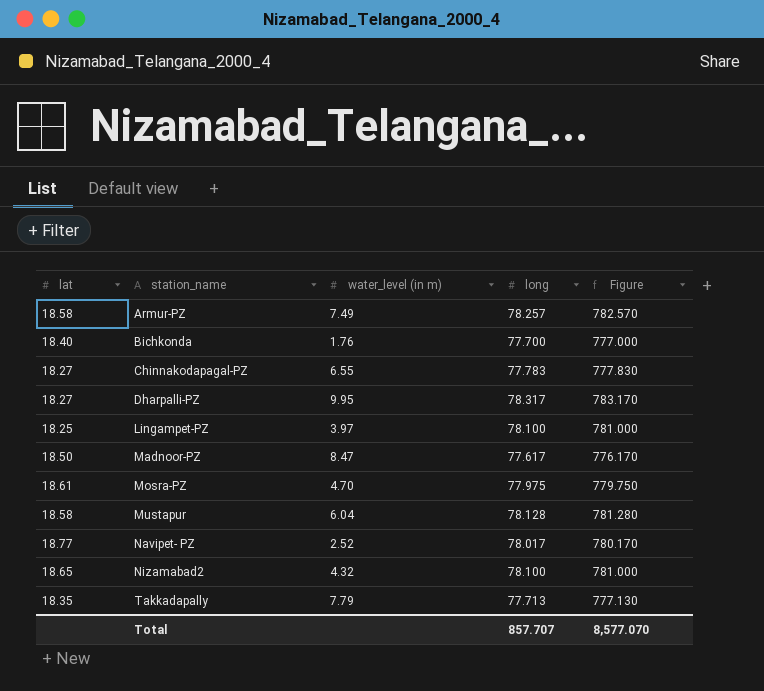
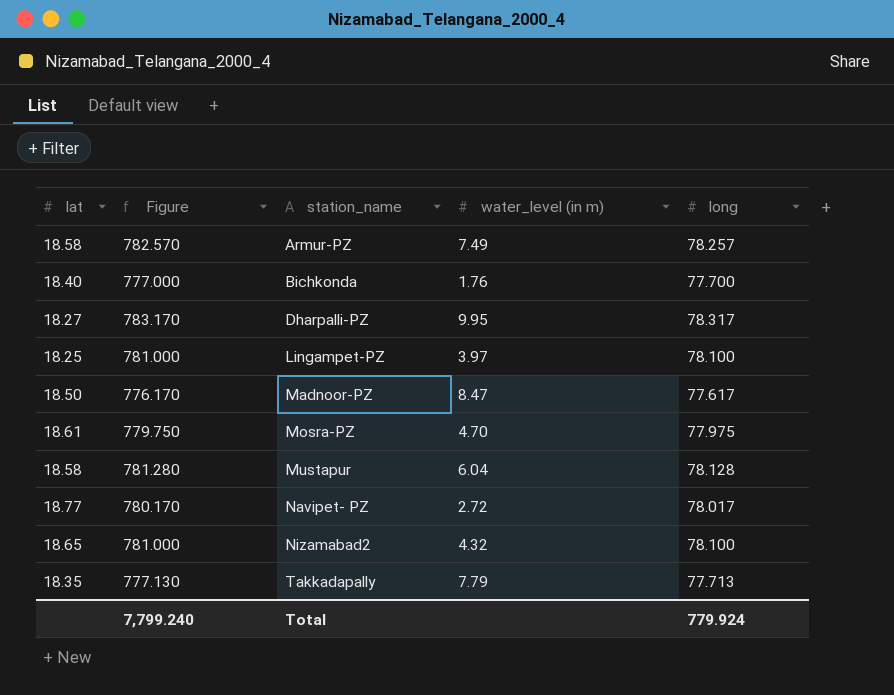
column Figure | position: 5 -> 2
row Chinnakodapagal-PZ: 18.27 | 6.55 | 77.783 | 777.830 -> none
Navipet- PZ | water_level (in m): 2.52 -> 2.72
Total | Figure: 8,577.070 -> 7,799.240
Total | long: 857.707 -> 779.924

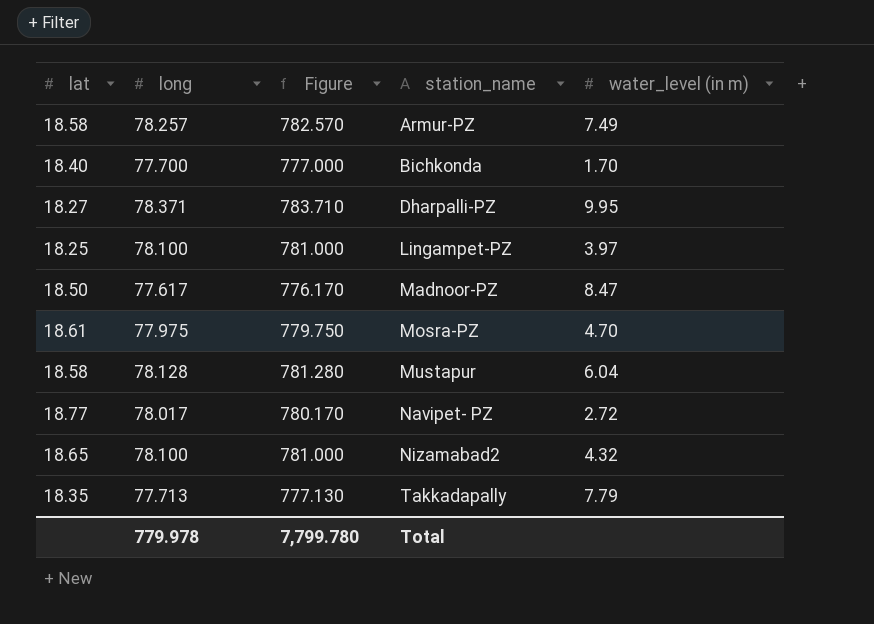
column long | position: 5 -> 2
Bichkonda | water_level (in m): 1.76 -> 1.70
Dharpalli-PZ | long: 78.317 -> 78.371
Dharpalli-PZ | Figure: 783.170 -> 783.710
Total | long: 779.924 -> 779.978
Total | Figure: 7,799.240 -> 7,799.780

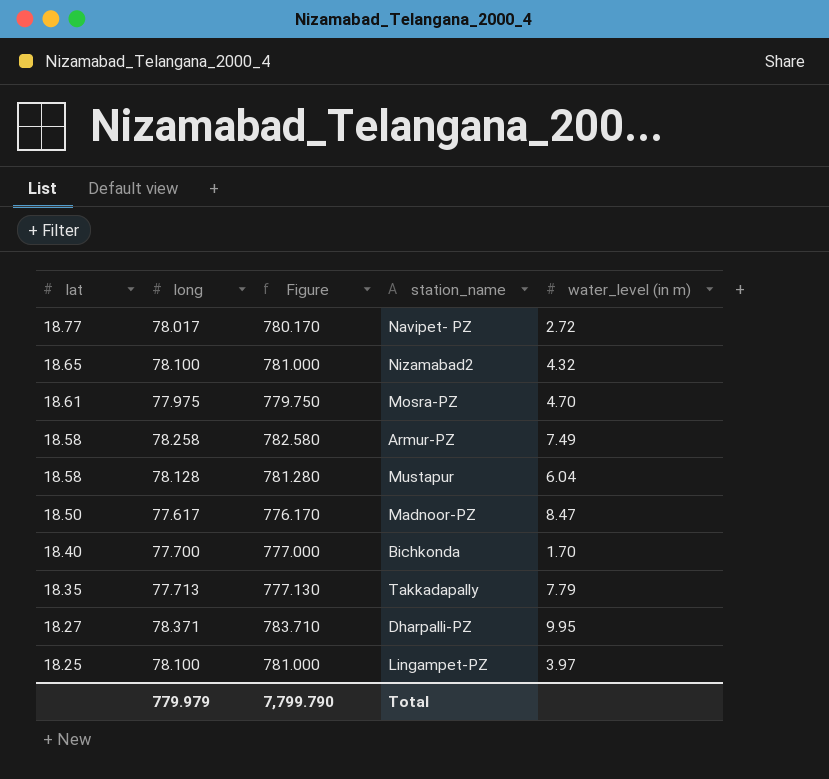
row order: station_name ascending -> lat descending
Armur-PZ | long: 78.257 -> 78.258
Armur-PZ | Figure: 782.570 -> 782.580
Total | long: 779.978 -> 779.979
Total | Figure: 7,799.780 -> 7,799.790

